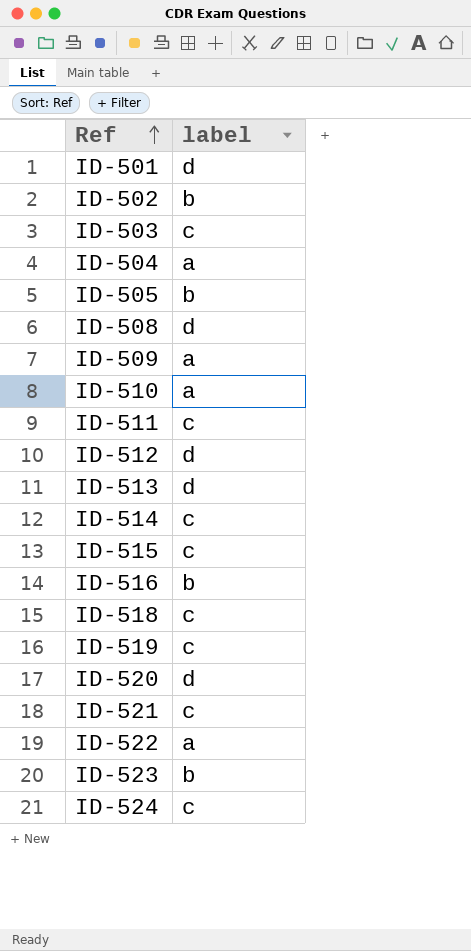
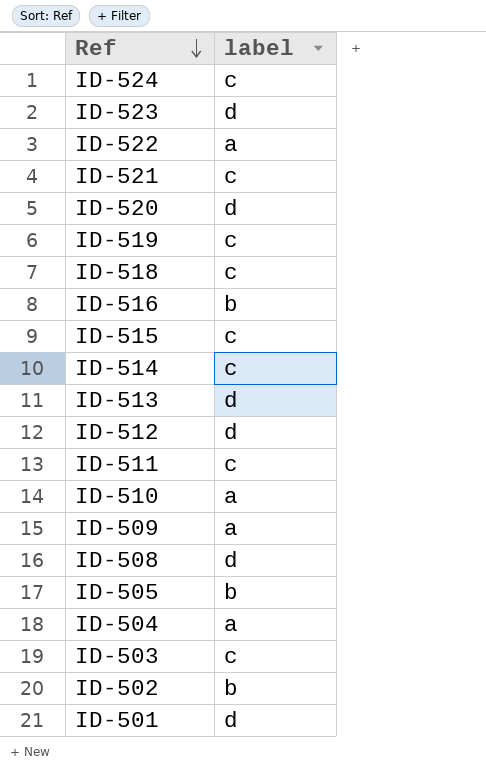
row order: Ref ascending -> Ref descending
ID-523 | label: b -> d

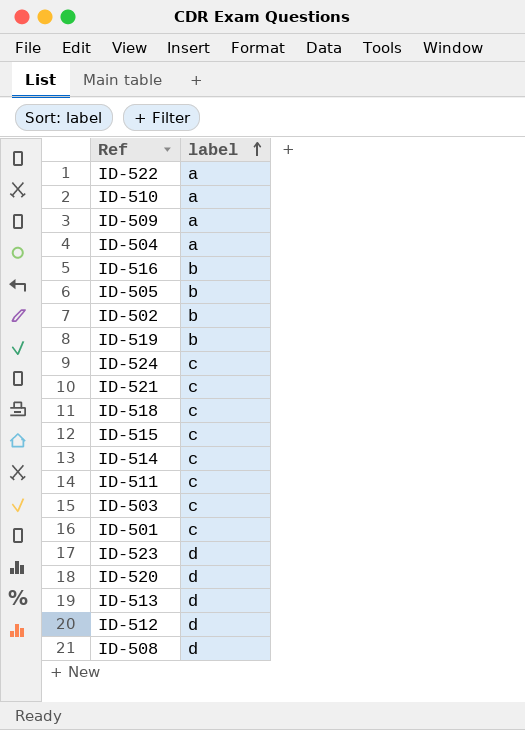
row order: Ref descending -> label ascending
ID-519 | label: c -> b
ID-501 | label: d -> c

